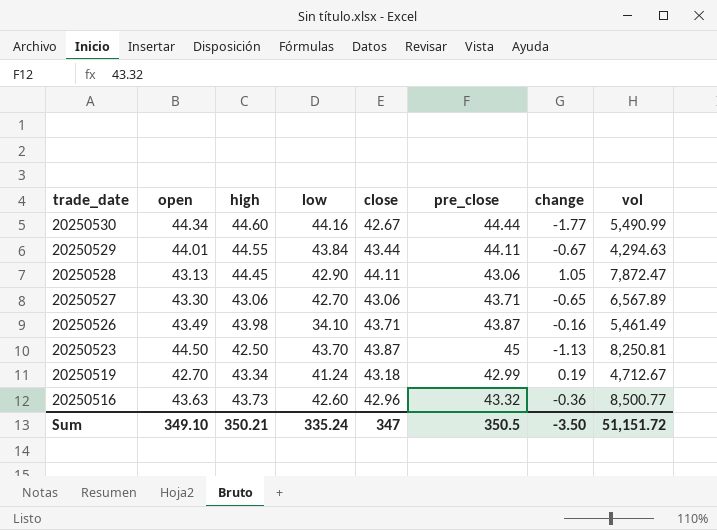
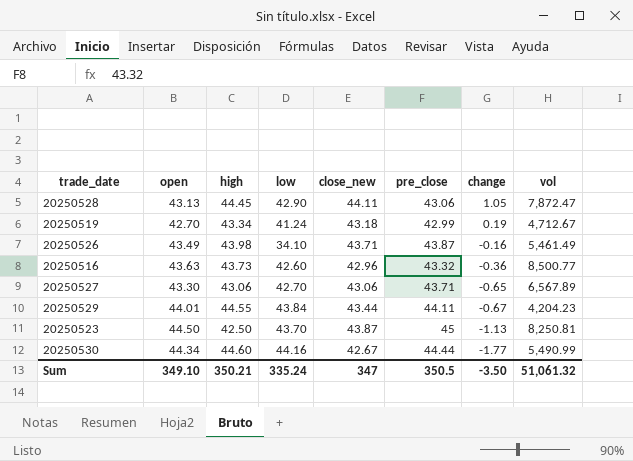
row order: trade_date descending -> change descending
column name: close -> close_new
20250529 | vol: 4,294.63 -> 4,204.23
Sum | vol: 51,151.72 -> 51,061.32

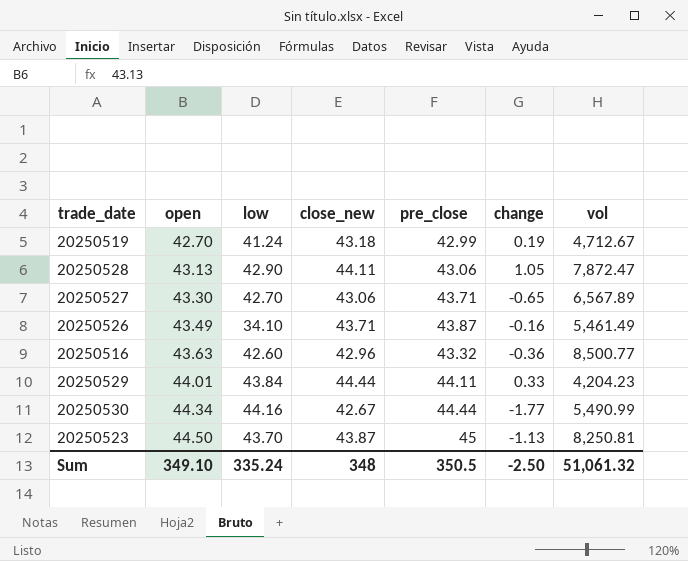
row order: change descending -> open ascending
column high | position: 3 -> none
20250529 | close_new: 43.44 -> 44.44
20250529 | change: -0.67 -> 0.33
Sum | close_new: 347 -> 348
Sum | change: -3.50 -> -2.50

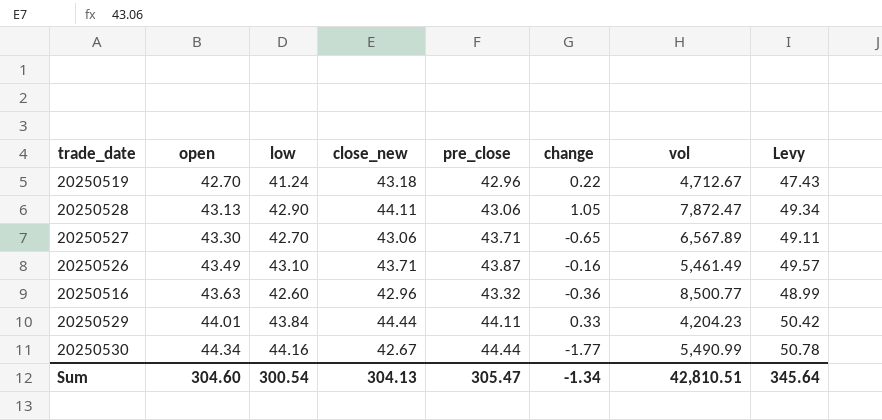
column Levy | formula: none -> [low] * 1.15
row 20250523: 44.50 | 43.70 | 43.87 | 45 | -1.13 | 8,250.81 -> none
20250519 | pre_close: 42.99 -> 42.96
20250519 | change: 0.19 -> 0.22
20250526 | low: 34.10 -> 43.10
Sum | open: 349.10 -> 304.60
Sum | low: 335.24 -> 300.54
Sum | close_new: 348 -> 304.13
Sum | pre_close: 350.5 -> 305.47
Sum | change: -2.50 -> -1.34
Sum | vol: 51,061.32 -> 42,810.51

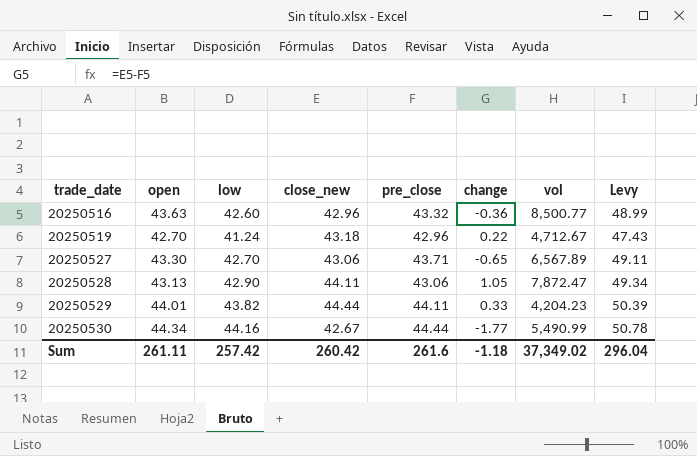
row order: open ascending -> trade_date ascending
row 20250526: 43.49 | 43.10 | 43.71 | 43.87 | -0.16 | 5,461.49 | 49.57 -> none
20250529 | low: 43.84 -> 43.82
20250529 | Levy: 50.42 -> 50.39
Sum | open: 304.60 -> 261.11
Sum | low: 300.54 -> 257.42
Sum | close_new: 304.13 -> 260.42
Sum | pre_close: 305.47 -> 261.6
Sum | change: -1.34 -> -1.18
Sum | vol: 42,810.51 -> 37,349.02
Sum | Levy: 345.64 -> 296.04

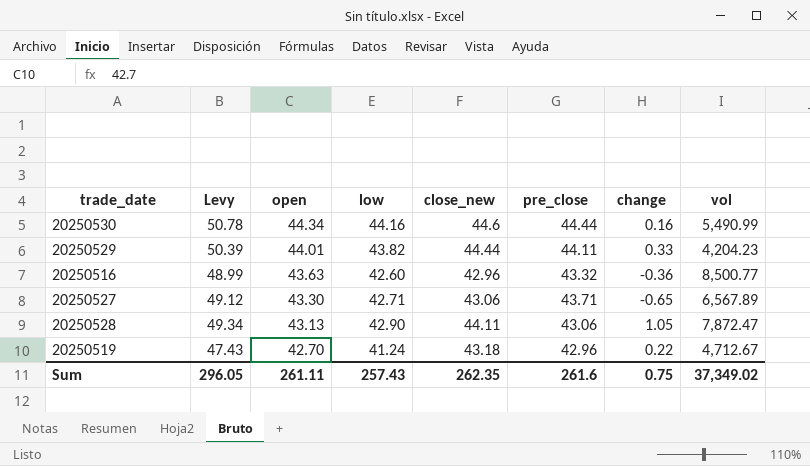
row order: trade_date ascending -> open descending
column Levy | position: 8 -> 2
20250530 | close_new: 42.67 -> 44.6
20250530 | change: -1.77 -> 0.16
20250527 | Levy: 49.11 -> 49.12
20250527 | low: 42.70 -> 42.71
Sum | Levy: 296.04 -> 296.05
Sum | low: 257.42 -> 257.43
Sum | close_new: 260.42 -> 262.35
Sum | change: -1.18 -> 0.75

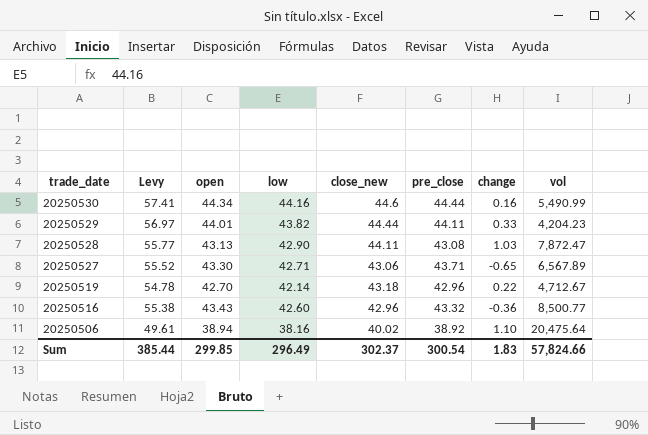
row order: open descending -> trade_date descending
column Levy | formula: [low] * 1.15 -> [low] * 1.3
20250528 | pre_close: 43.06 -> 43.08
20250528 | change: 1.05 -> 1.03
20250519 | low: 41.24 -> 42.14
20250516 | open: 43.63 -> 43.43
row 20250506: none -> 49.61 | 38.94 | 38.16 | 40.02 | 38.92 | 1.10 | 20,475.64
Sum | Levy: 296.05 -> 385.44
Sum | open: 261.11 -> 299.85
Sum | low: 257.43 -> 296.49
Sum | close_new: 262.35 -> 302.37
Sum | pre_close: 261.6 -> 300.54
Sum | change: 0.75 -> 1.83
Sum | vol: 37,349.02 -> 57,824.66

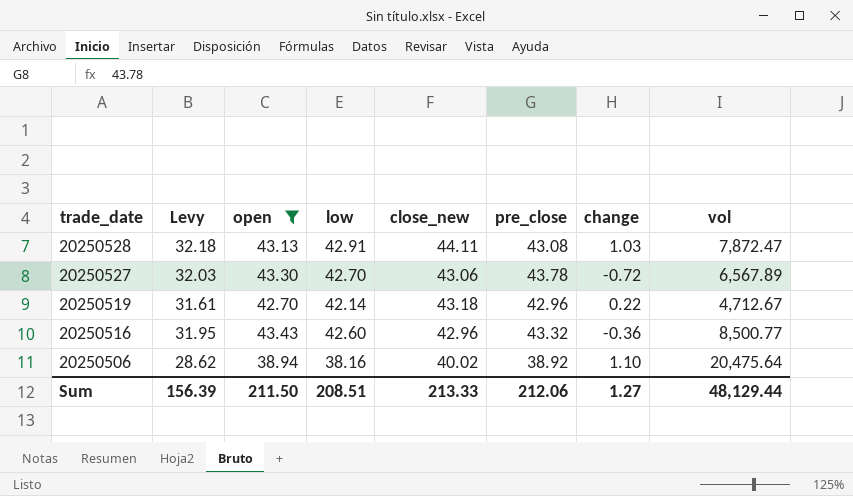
filter: none -> open <= 43.43
column Levy | formula: [low] * 1.3 -> [low] * 0.75
20250528 | low: 42.90 -> 42.91
20250527 | low: 42.71 -> 42.70
20250527 | pre_close: 43.71 -> 43.78
20250527 | change: -0.65 -> -0.72
Sum | Levy: 385.44 -> 156.39
Sum | open: 299.85 -> 211.50
Sum | low: 296.49 -> 208.51
Sum | close_new: 302.37 -> 213.33
Sum | pre_close: 300.54 -> 212.06
Sum | change: 1.83 -> 1.27
Sum | vol: 57,824.66 -> 48,129.44

